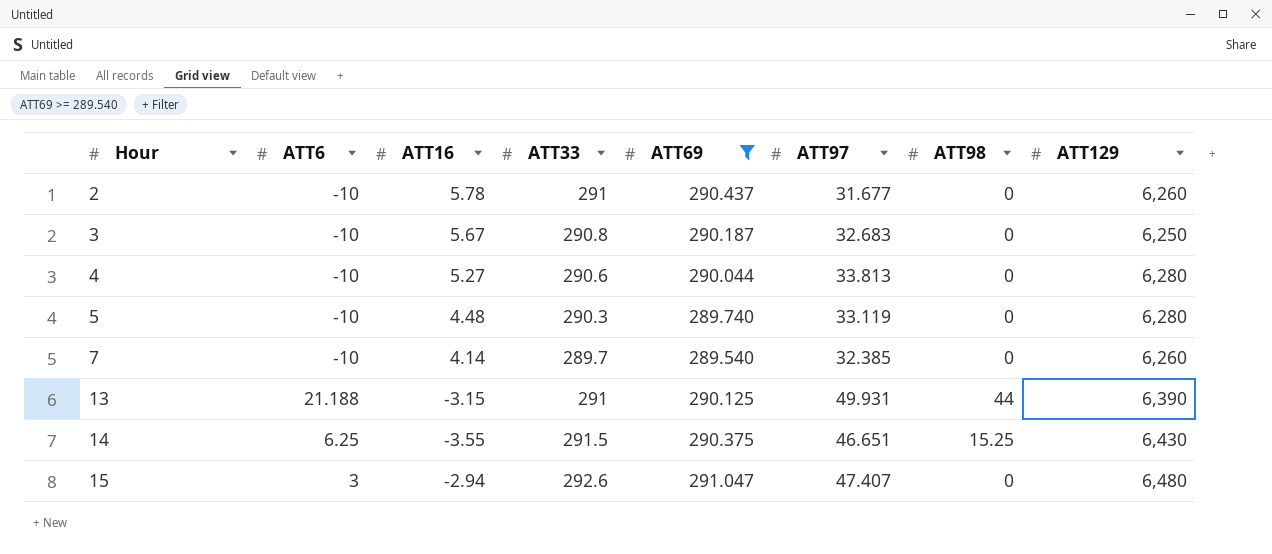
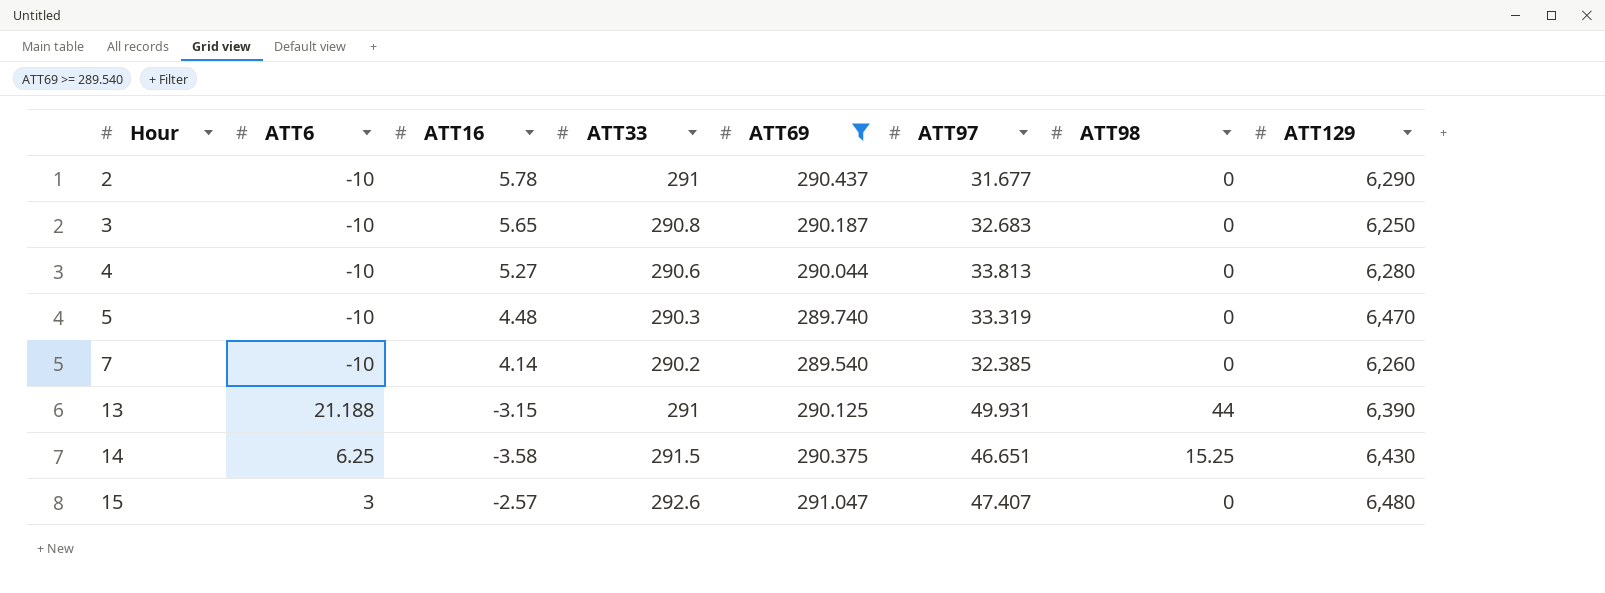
2 | ATT129: 6,260 -> 6,290
3 | ATT16: 5.67 -> 5.65
5 | ATT97: 33.119 -> 33.319
5 | ATT129: 6,280 -> 6,470
7 | ATT33: 289.7 -> 290.2
14 | ATT16: -3.55 -> -3.58
15 | ATT16: -2.94 -> -2.57

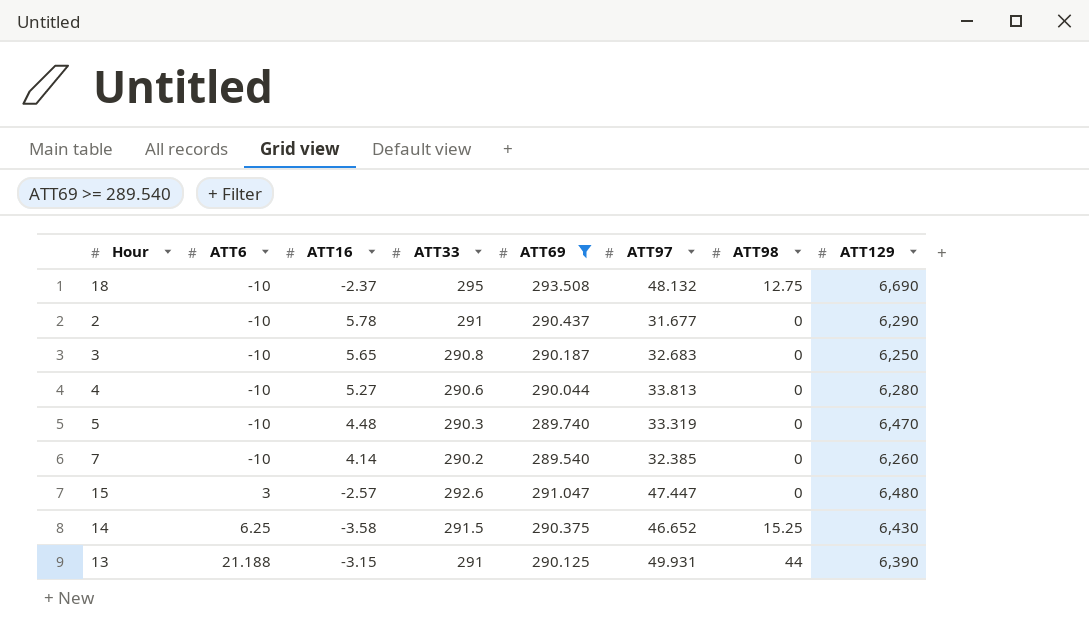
row order: Hour ascending -> ATT6 ascending
row 18: none -> -10 | -2.37 | 295 | 293.508 | 48.132 | 12.75 | 6,690
15 | ATT97: 47.407 -> 47.447
14 | ATT97: 46.651 -> 46.652

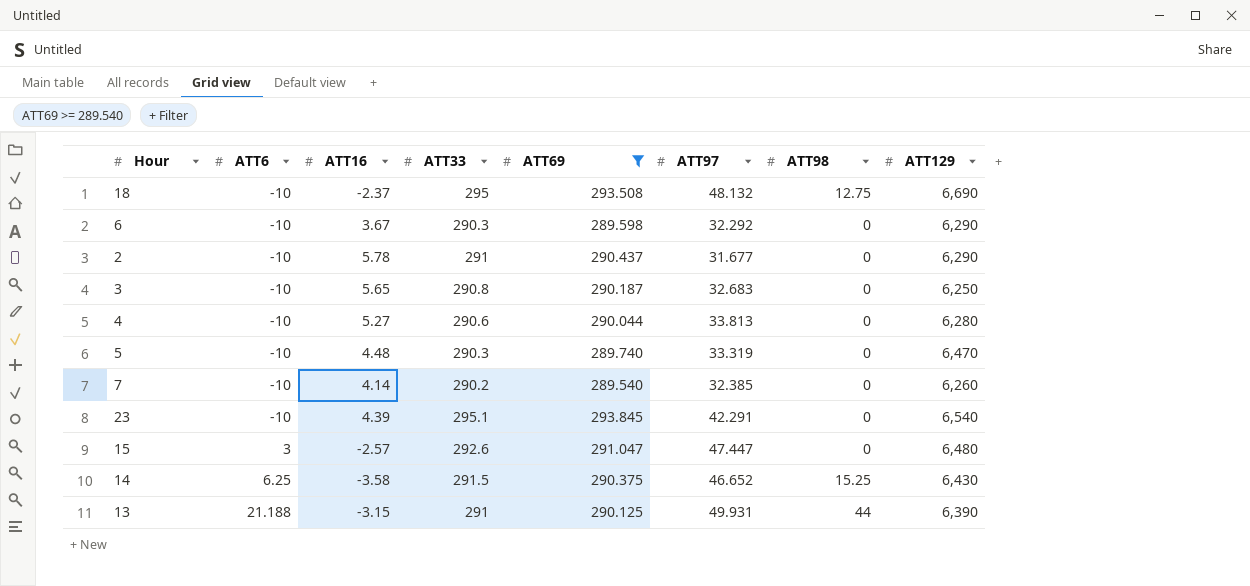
row 6: none -> -10 | 3.67 | 290.3 | 289.598 | 32.292 | 0 | 6,290
row 23: none -> -10 | 4.39 | 295.1 | 293.845 | 42.291 | 0 | 6,540

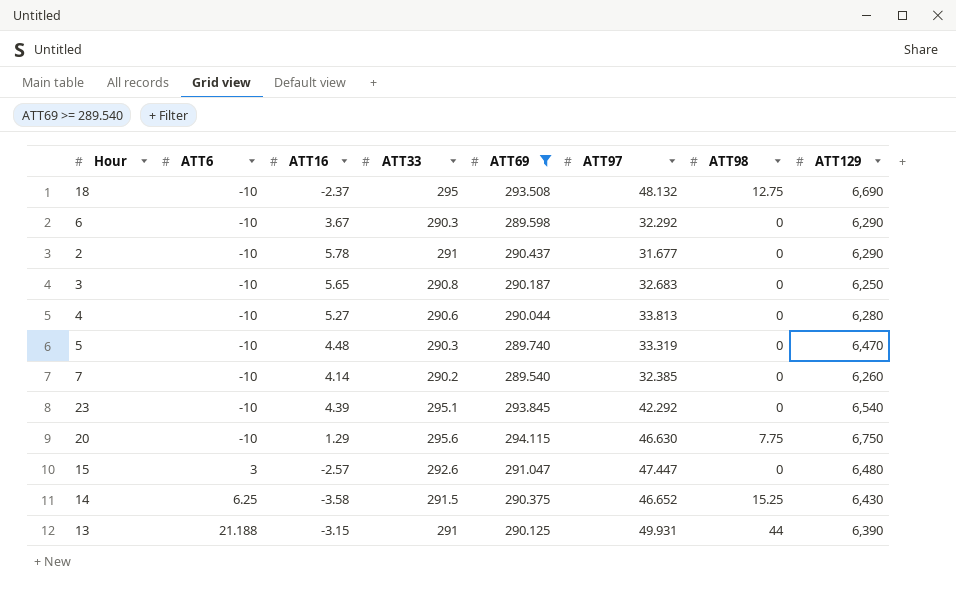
23 | ATT97: 42.291 -> 42.292
row 20: none -> -10 | 1.29 | 295.6 | 294.115 | 46.630 | 7.75 | 6,750

